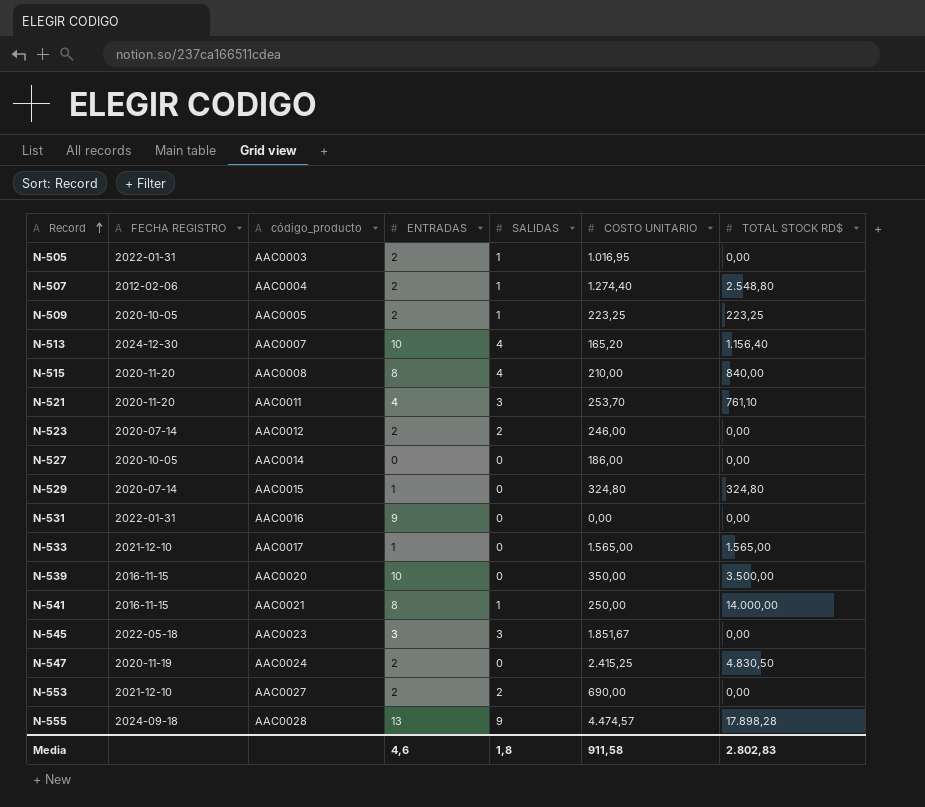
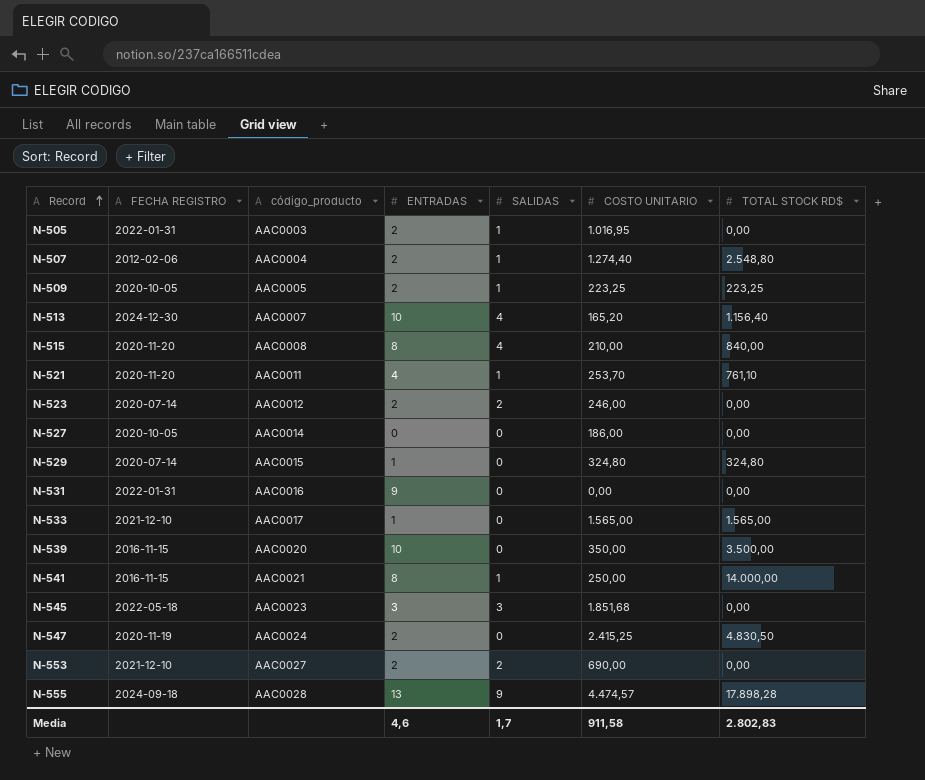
N-521 | SALIDAS: 3 -> 1
N-545 | COSTO UNITARIO: 1.851,67 -> 1.851,68
Media | SALIDAS: 1,8 -> 1,7

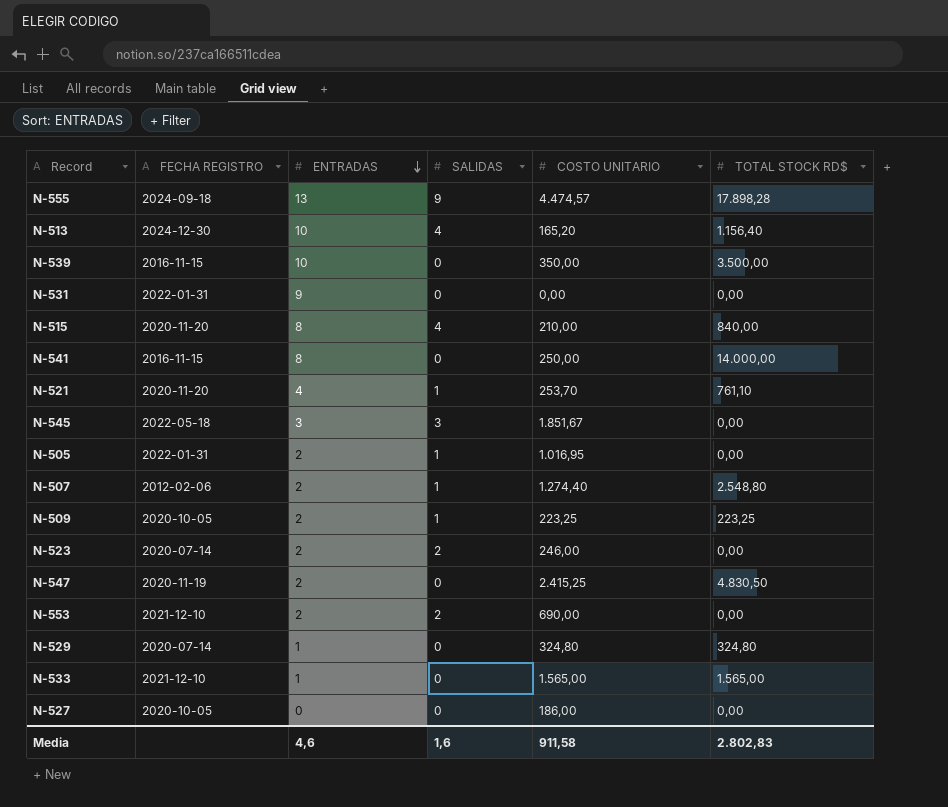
row order: Record ascending -> ENTRADAS descending
column código_producto | position: 3 -> none
N-541 | SALIDAS: 1 -> 0
N-545 | COSTO UNITARIO: 1.851,68 -> 1.851,67
Media | SALIDAS: 1,7 -> 1,6

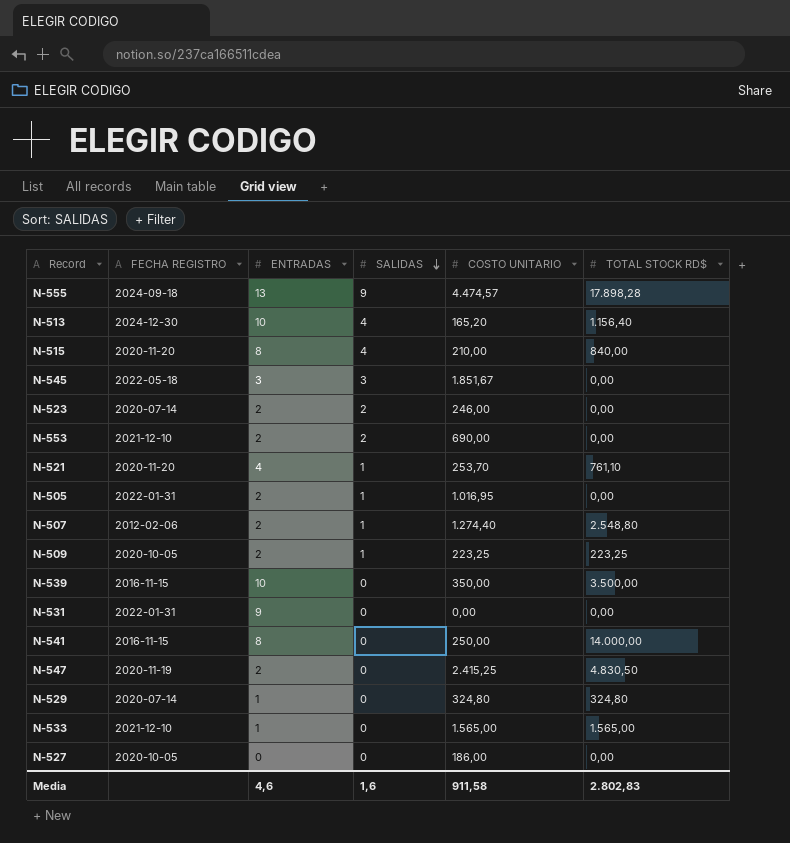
row order: ENTRADAS descending -> SALIDAS descending

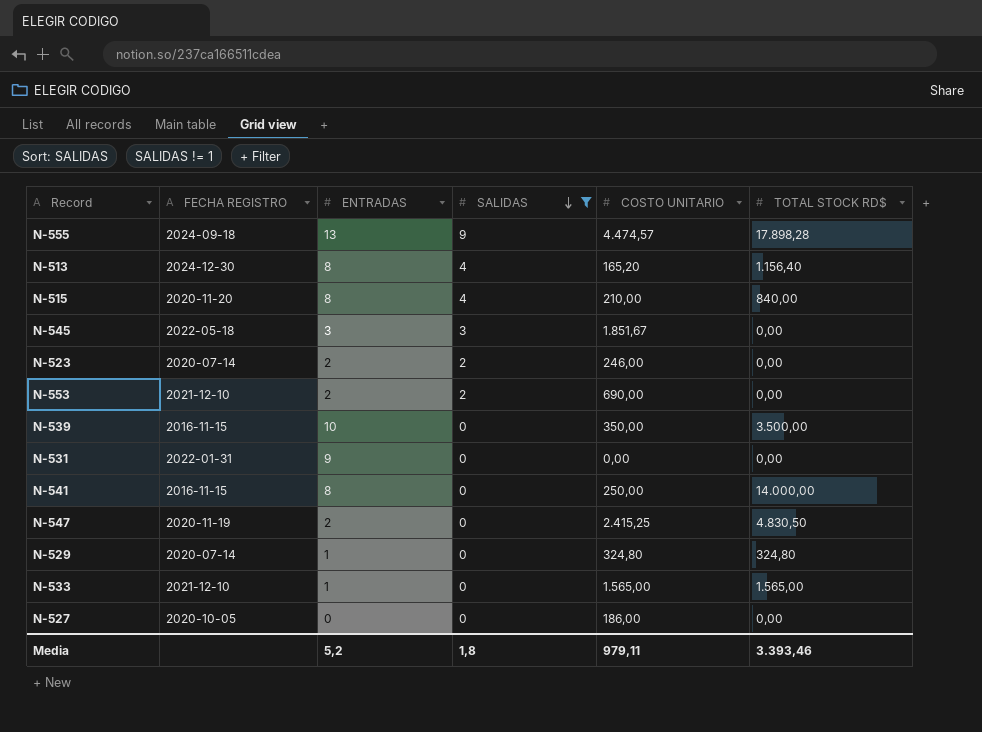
filter: none -> SALIDAS != 1
N-513 | ENTRADAS: 10 -> 8
Media | ENTRADAS: 4,6 -> 5,2
Media | SALIDAS: 1,6 -> 1,8
Media | COSTO UNITARIO: 911,58 -> 979,11
Media | TOTAL STOCK RD$: 2.802,83 -> 3.393,46

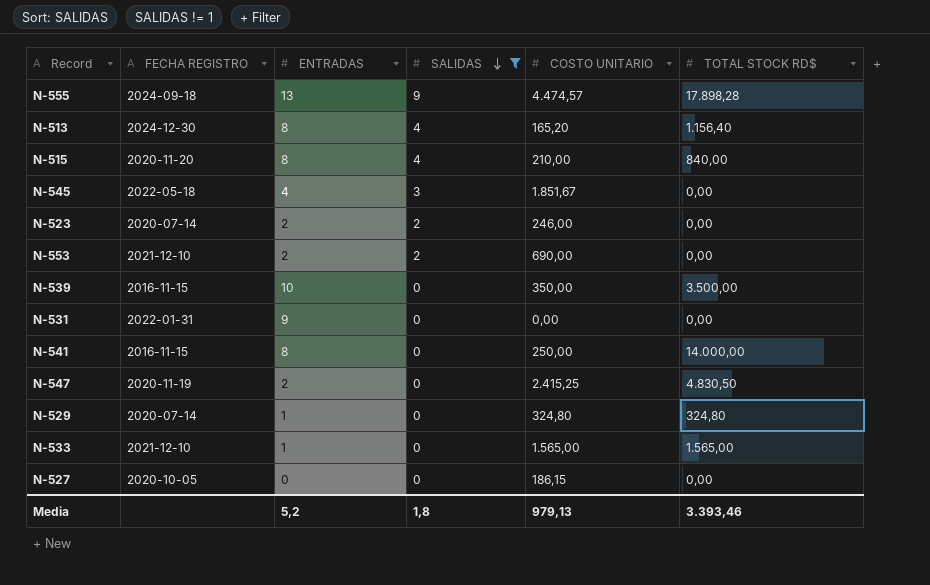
N-545 | ENTRADAS: 3 -> 4
N-527 | COSTO UNITARIO: 186,00 -> 186,15
Media | COSTO UNITARIO: 979,11 -> 979,13

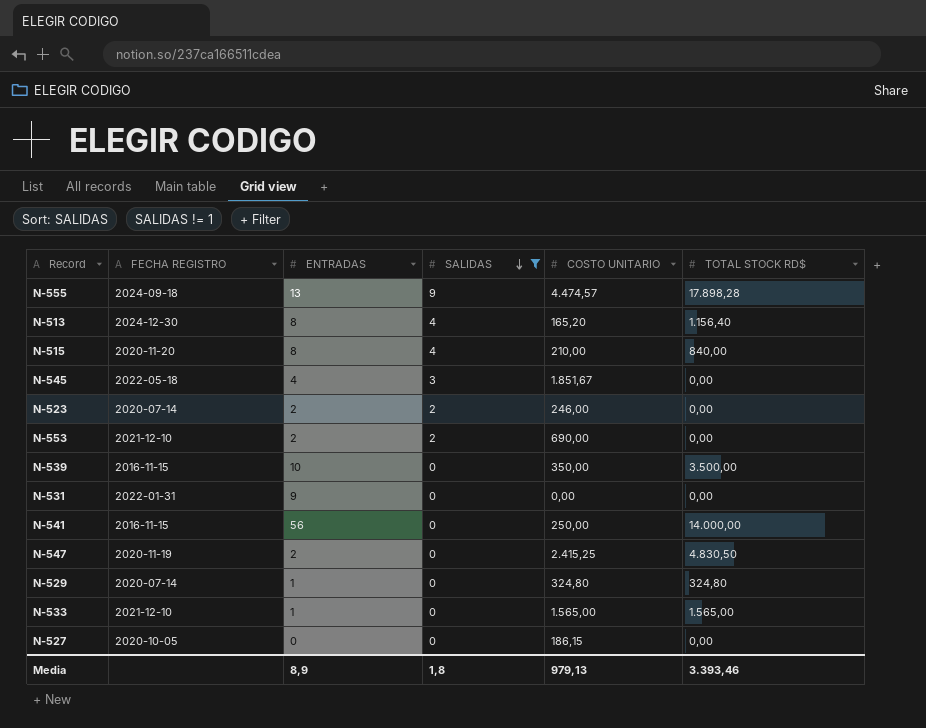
N-541 | ENTRADAS: 8 -> 56
Media | ENTRADAS: 5,2 -> 8,9

